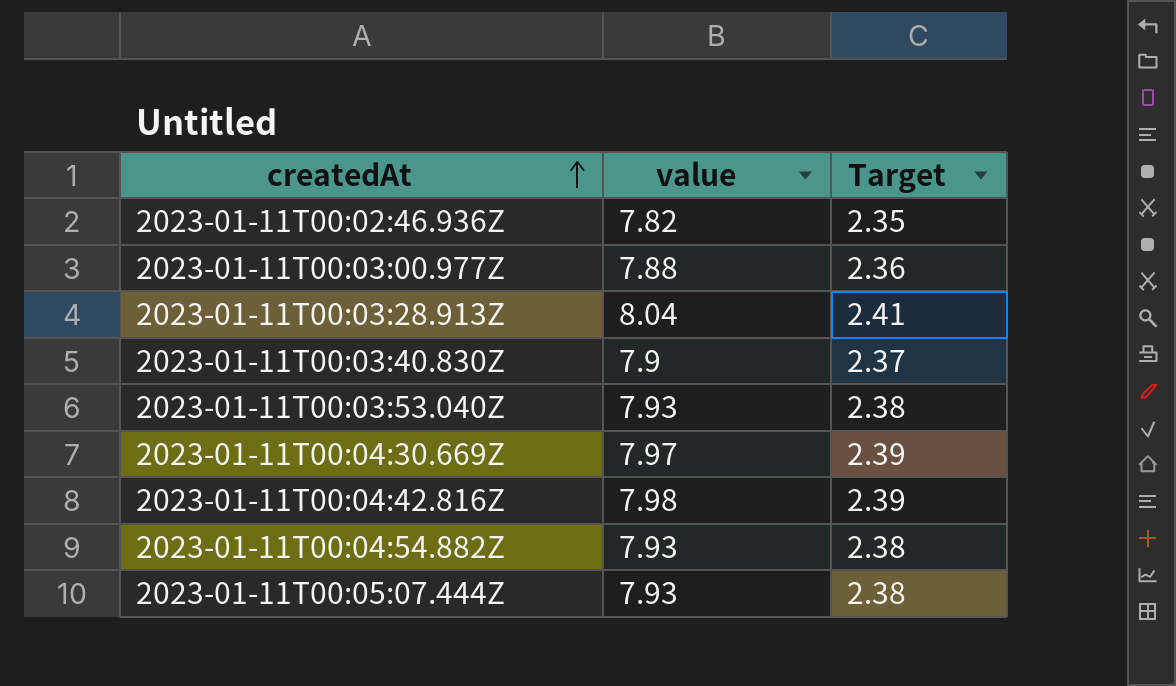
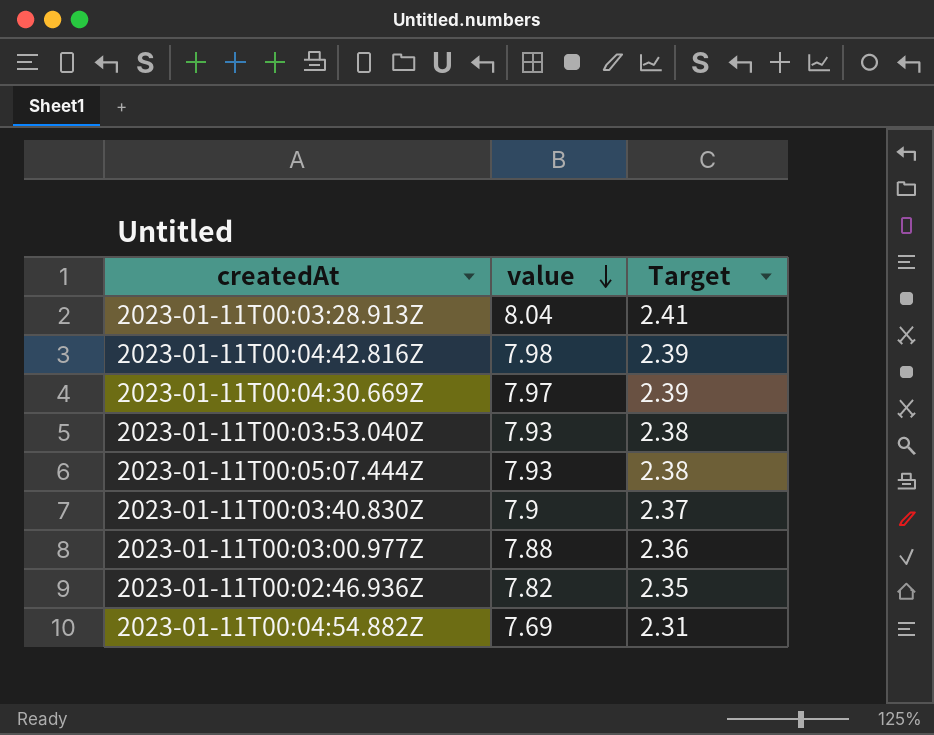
row order: createdAt ascending -> value descending
2023-01-11T00:04:54.882Z | value: 7.93 -> 7.69
2023-01-11T00:04:54.882Z | Target: 2.38 -> 2.31

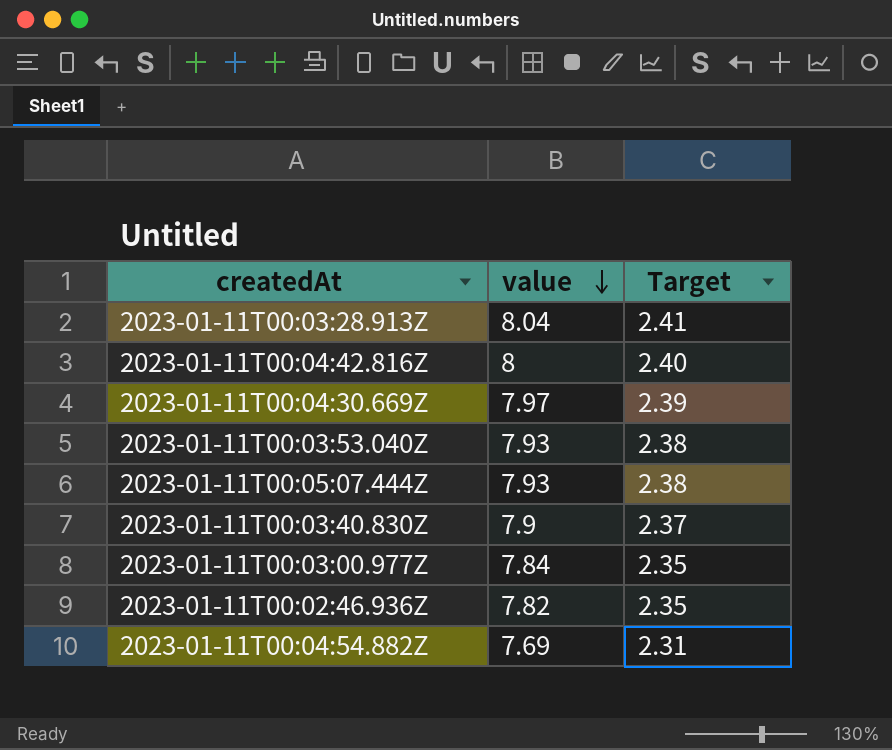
2023-01-11T00:04:42.816Z | value: 7.98 -> 8
2023-01-11T00:04:42.816Z | Target: 2.39 -> 2.40
2023-01-11T00:03:00.977Z | value: 7.88 -> 7.84
2023-01-11T00:03:00.977Z | Target: 2.36 -> 2.35

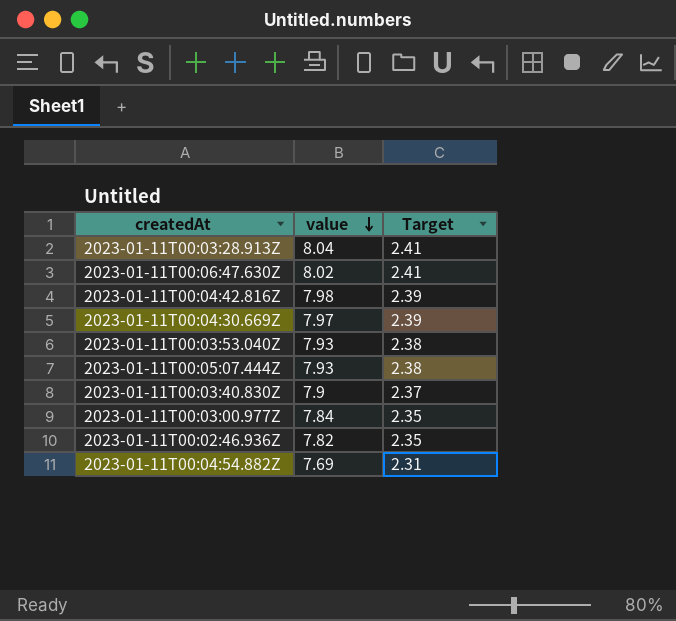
row 2023-01-11T00:06:47.630Z: none -> 8.02 | 2.41
2023-01-11T00:04:42.816Z | value: 8 -> 7.98
2023-01-11T00:04:42.816Z | Target: 2.40 -> 2.39

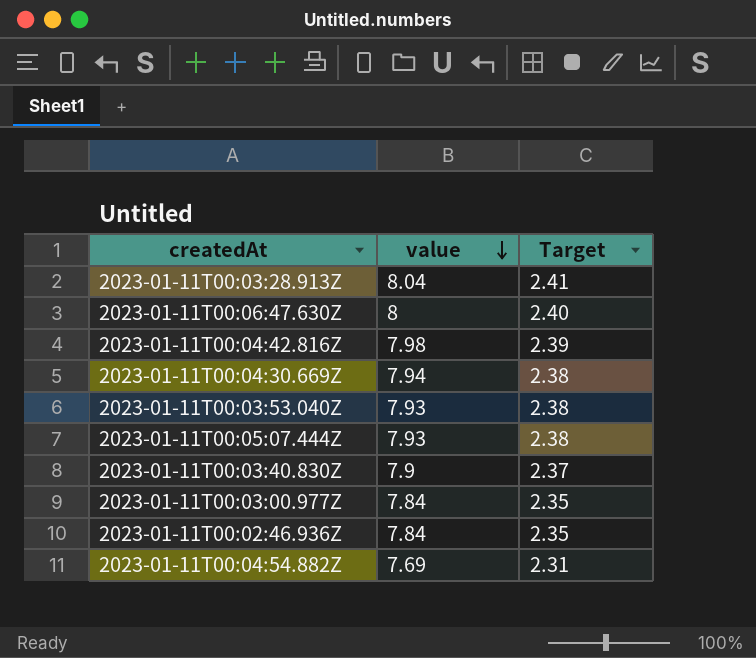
2023-01-11T00:06:47.630Z | value: 8.02 -> 8
2023-01-11T00:06:47.630Z | Target: 2.41 -> 2.40
2023-01-11T00:04:30.669Z | value: 7.97 -> 7.94
2023-01-11T00:04:30.669Z | Target: 2.39 -> 2.38
2023-01-11T00:02:46.936Z | value: 7.82 -> 7.84

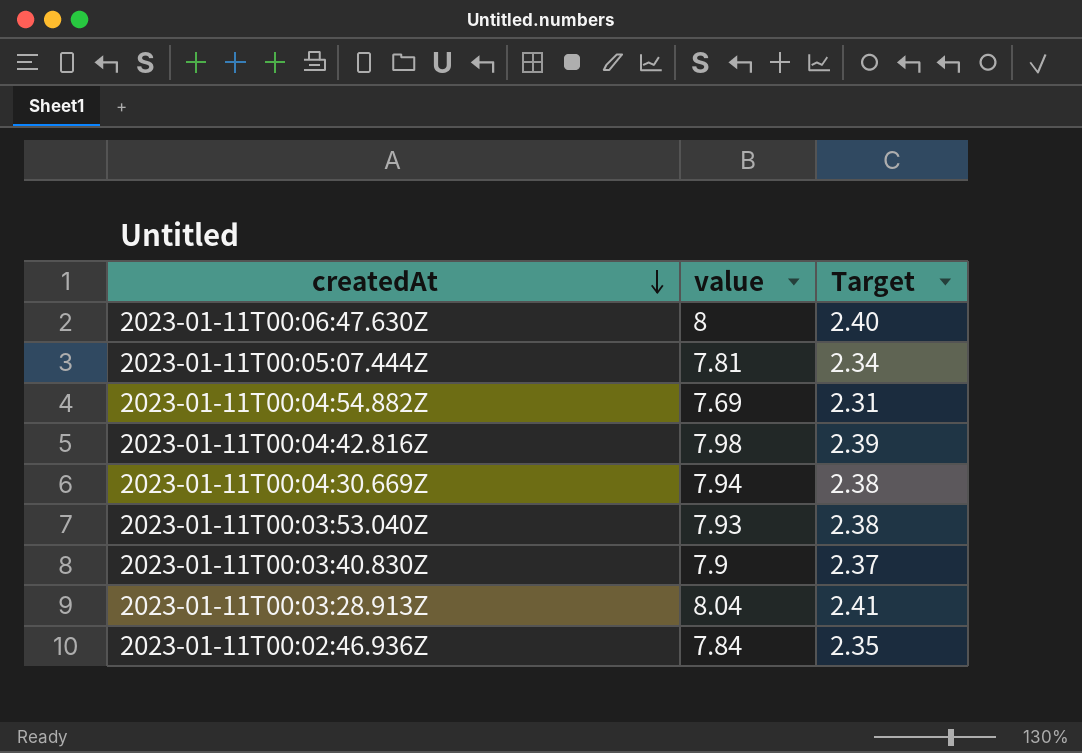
row order: value descending -> createdAt descending
row 2023-01-11T00:03:00.977Z: 7.84 | 2.35 -> none
2023-01-11T00:05:07.444Z | value: 7.93 -> 7.81
2023-01-11T00:05:07.444Z | Target: 2.38 -> 2.34

